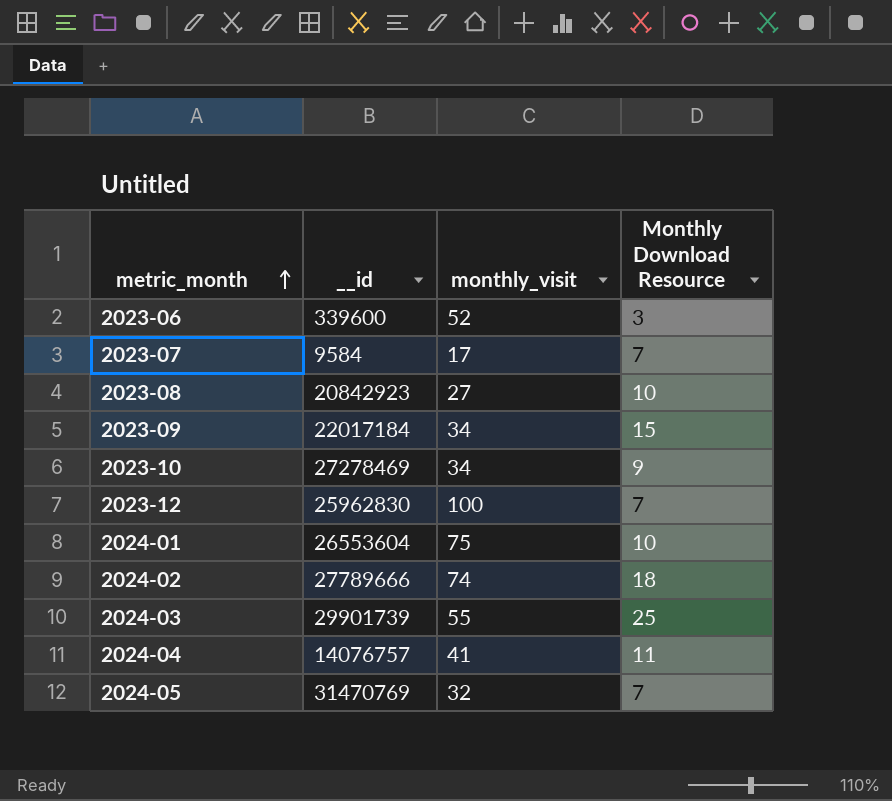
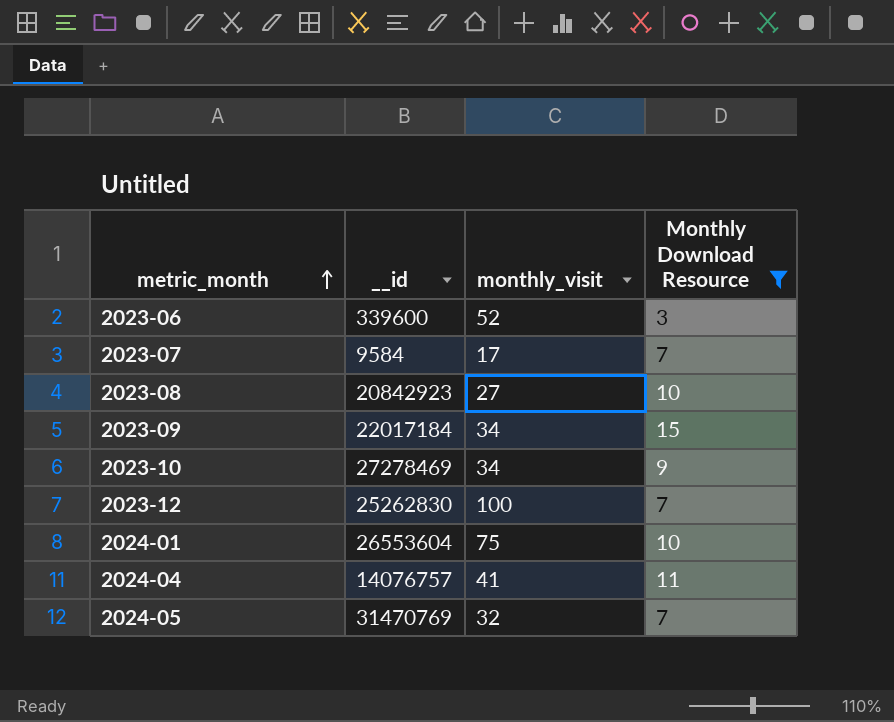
filter: none -> Monthly Download Resource <= 15
2023-12 | __id: 25962830 -> 25262830

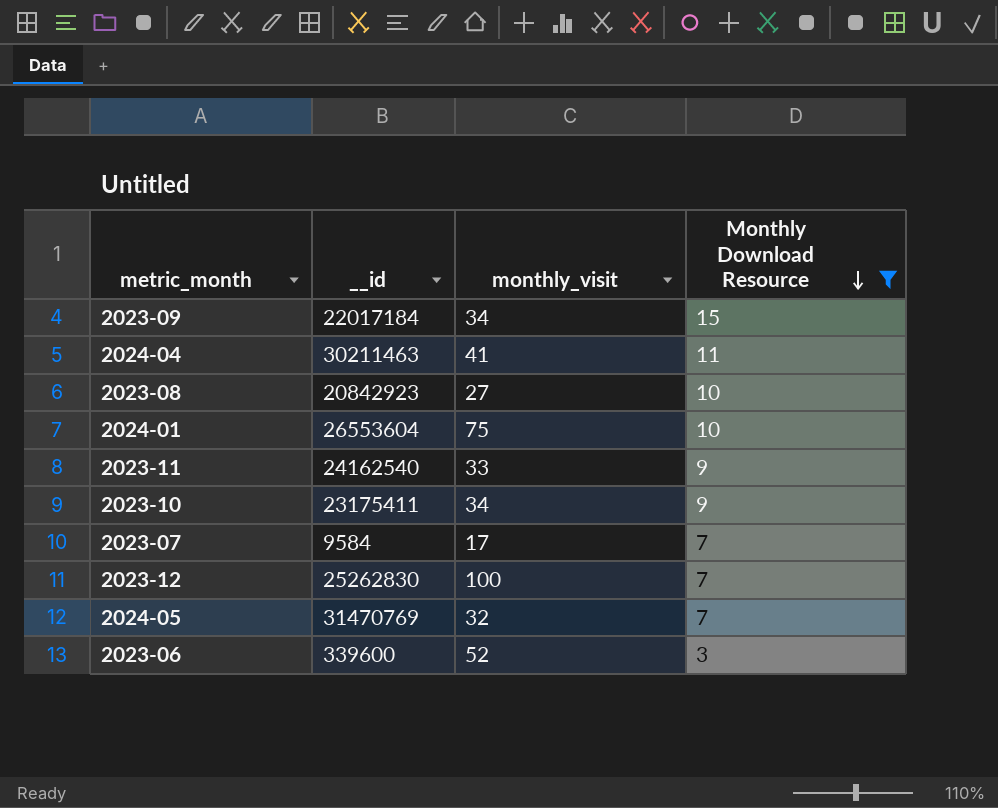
row order: metric_month ascending -> Monthly Download Resource descending
2024-04 | __id: 14076757 -> 30211463
row 2023-11: none -> 24162540 | 33 | 9
2023-10 | __id: 27278469 -> 23175411

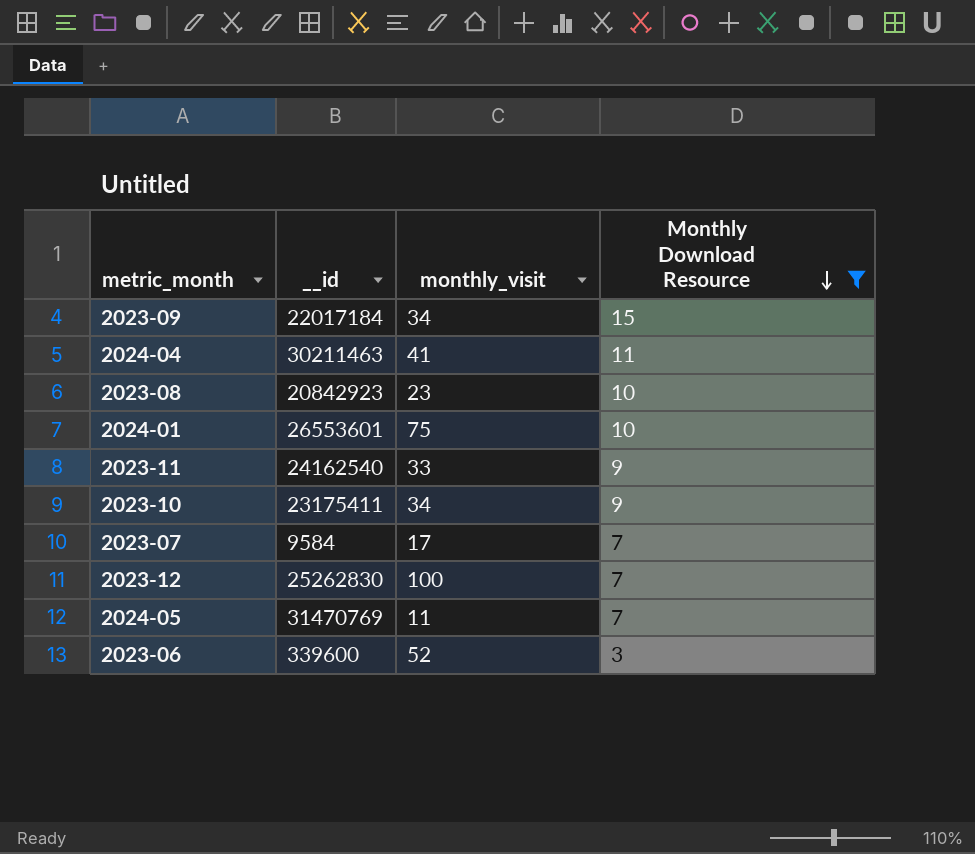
2023-08 | monthly_visit: 27 -> 23
2024-01 | __id: 26553604 -> 26553601
2024-05 | monthly_visit: 32 -> 11

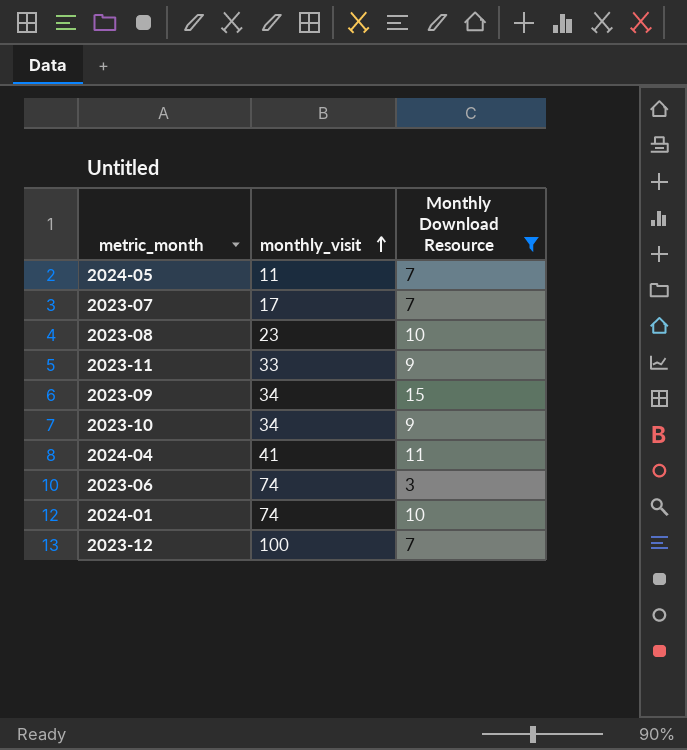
row order: Monthly Download Resource descending -> monthly_visit ascending
column __id | position: 2 -> none
2023-06 | monthly_visit: 52 -> 74
2024-01 | monthly_visit: 75 -> 74

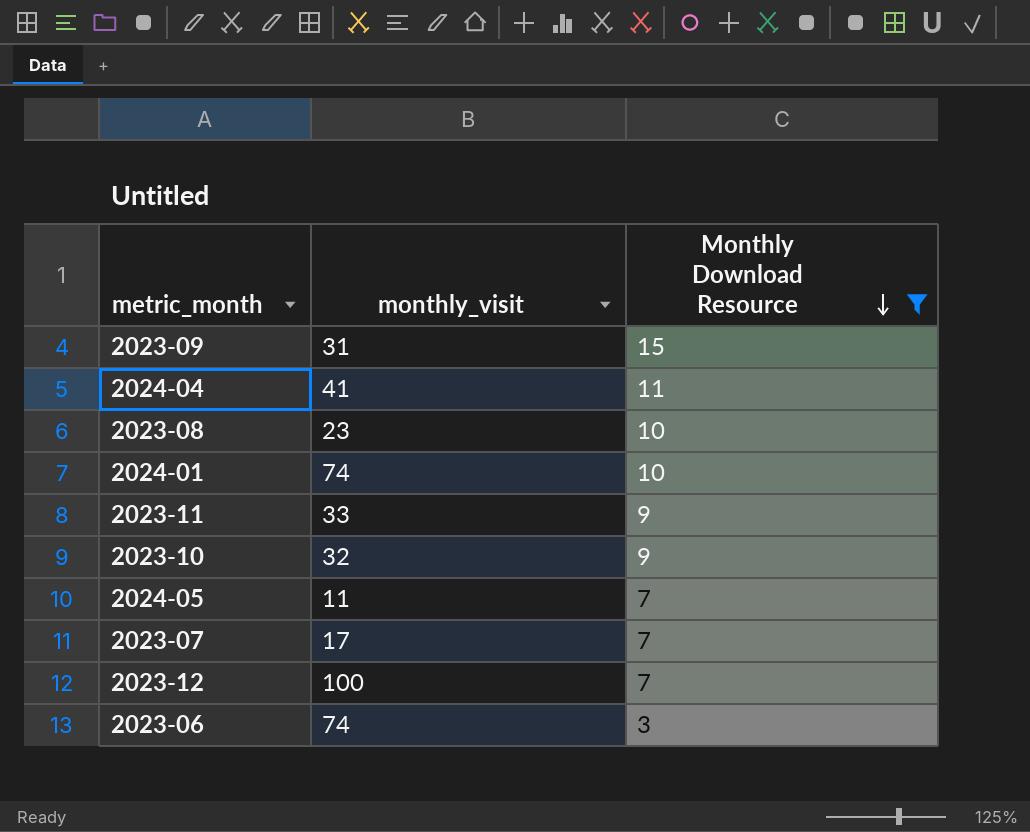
row order: monthly_visit ascending -> Monthly Download Resource descending
2023-09 | monthly_visit: 34 -> 31
2023-10 | monthly_visit: 34 -> 32

